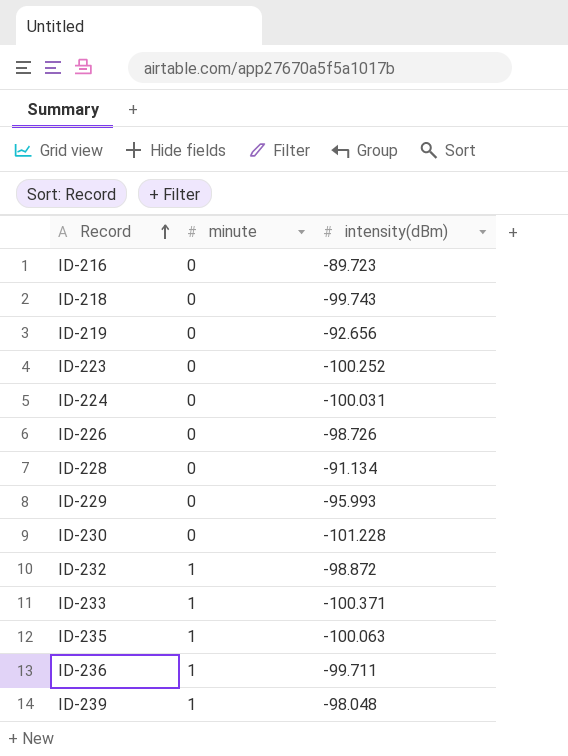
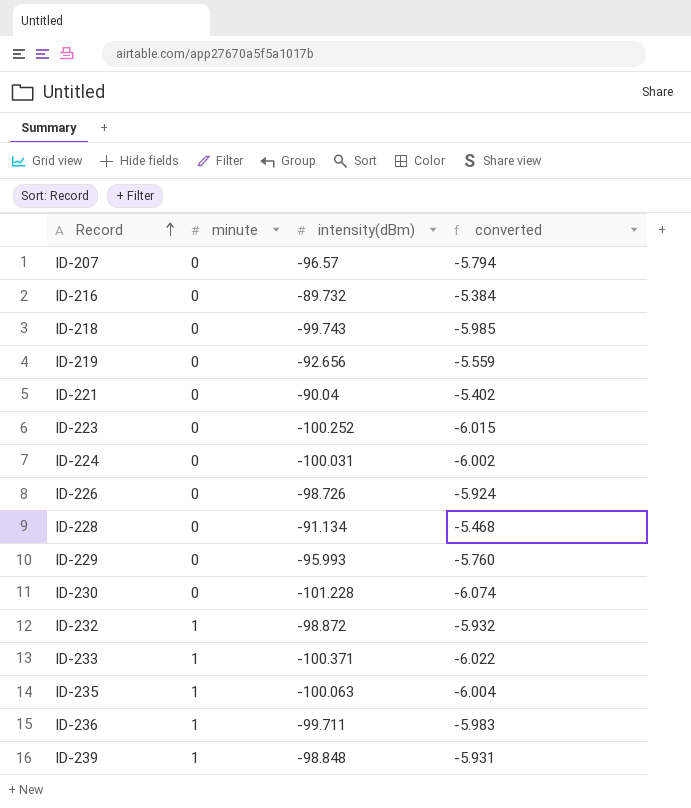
column converted | formula: none -> [intensity(dBm)] * 0.06
row ID-207: none -> 0 | -96.57 | -5.794
ID-216 | intensity(dBm): -89.723 -> -89.732
row ID-221: none -> 0 | -90.04 | -5.402
ID-239 | intensity(dBm): -98.048 -> -98.848

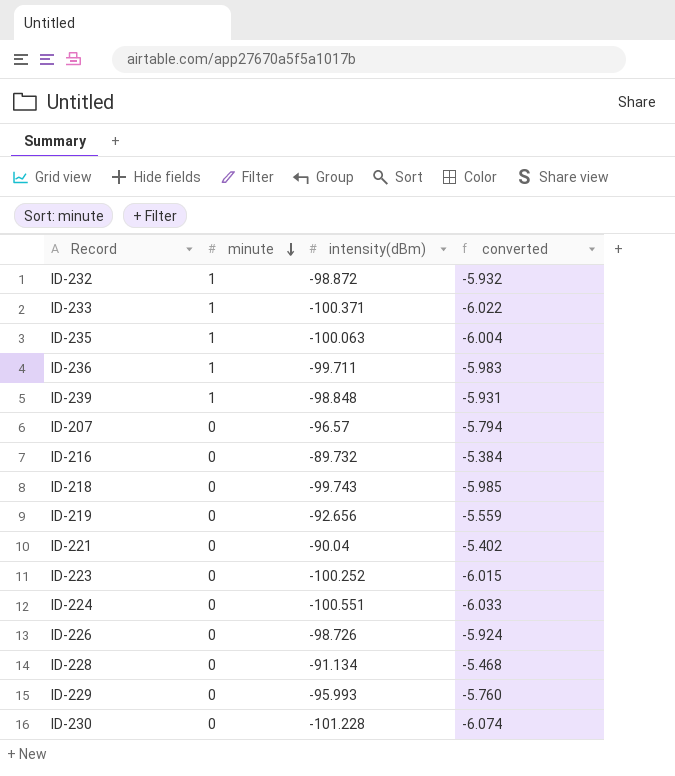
row order: Record ascending -> minute descending
ID-224 | intensity(dBm): -100.031 -> -100.551
ID-224 | converted: -6.002 -> -6.033

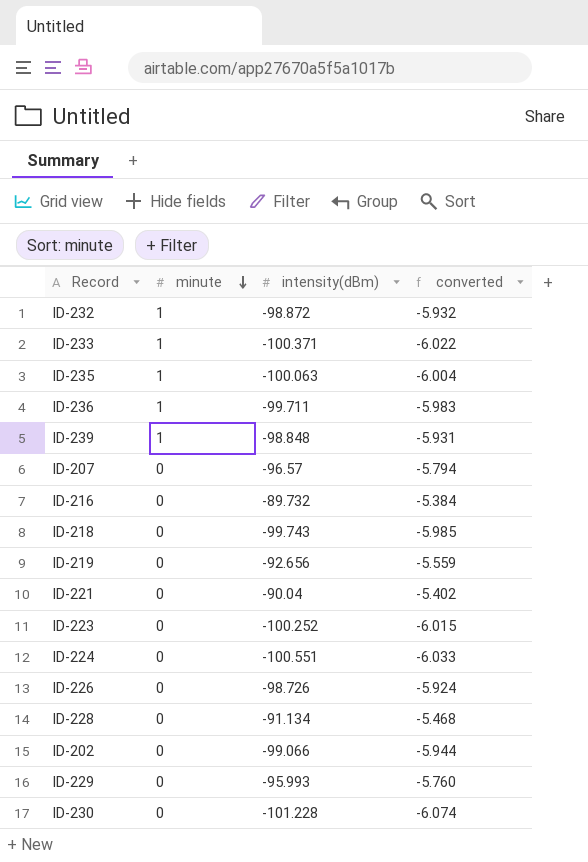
row ID-202: none -> 0 | -99.066 | -5.944

